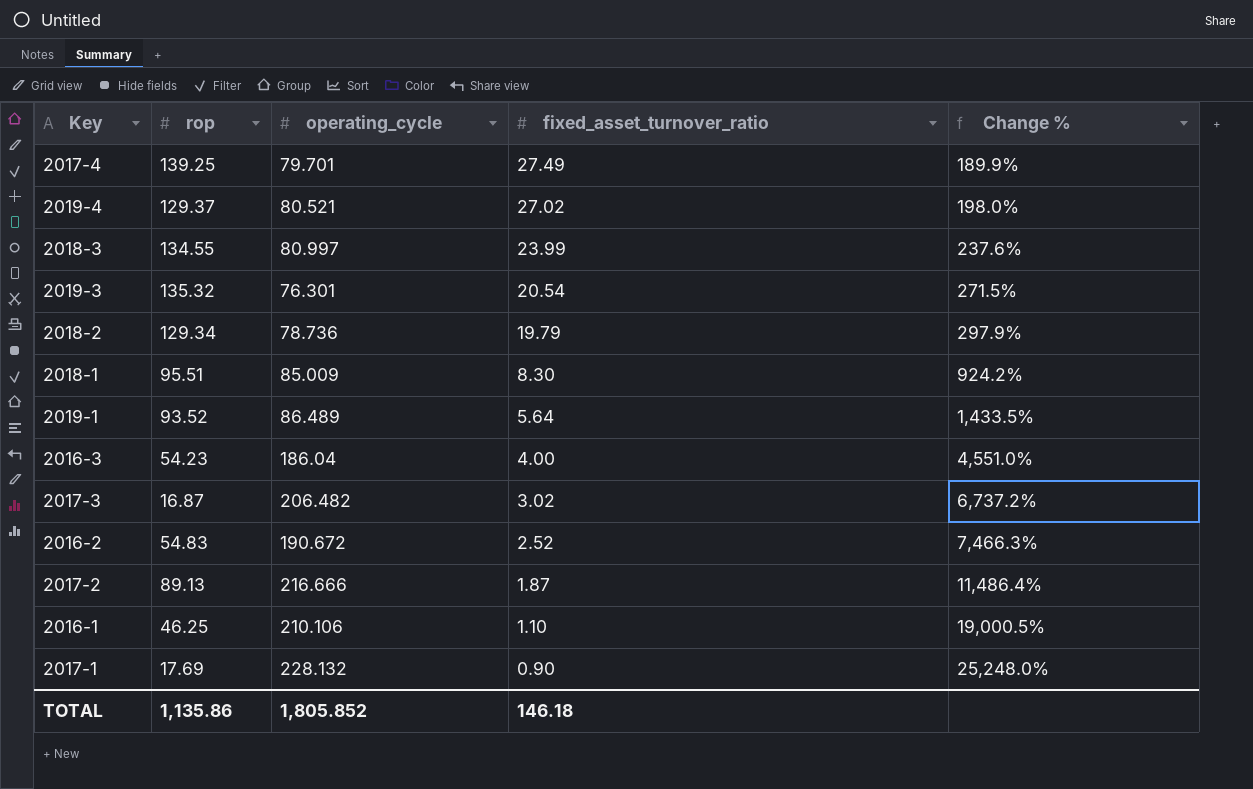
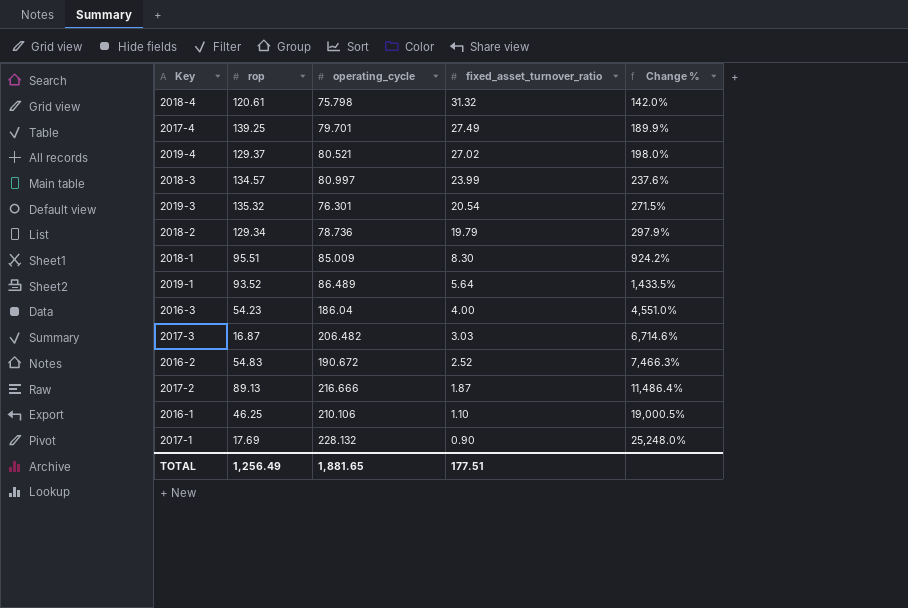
row 2018-4: none -> 120.61 | 75.798 | 31.32 | 142.0%
2018-3 | rop: 134.55 -> 134.57
2017-3 | fixed_asset_turnover_ratio: 3.02 -> 3.03
2017-3 | Change %: 6,737.2% -> 6,714.6%
TOTAL | rop: 1,135.86 -> 1,256.49
TOTAL | operating_cycle: 1,805.852 -> 1,881.65
TOTAL | fixed_asset_turnover_ratio: 146.18 -> 177.51

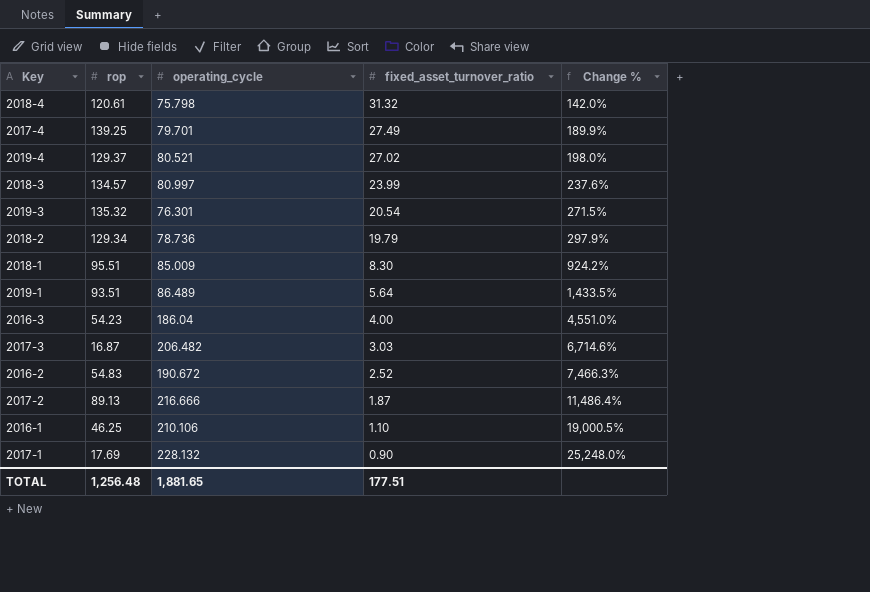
2019-1 | rop: 93.52 -> 93.51
TOTAL | rop: 1,256.49 -> 1,256.48

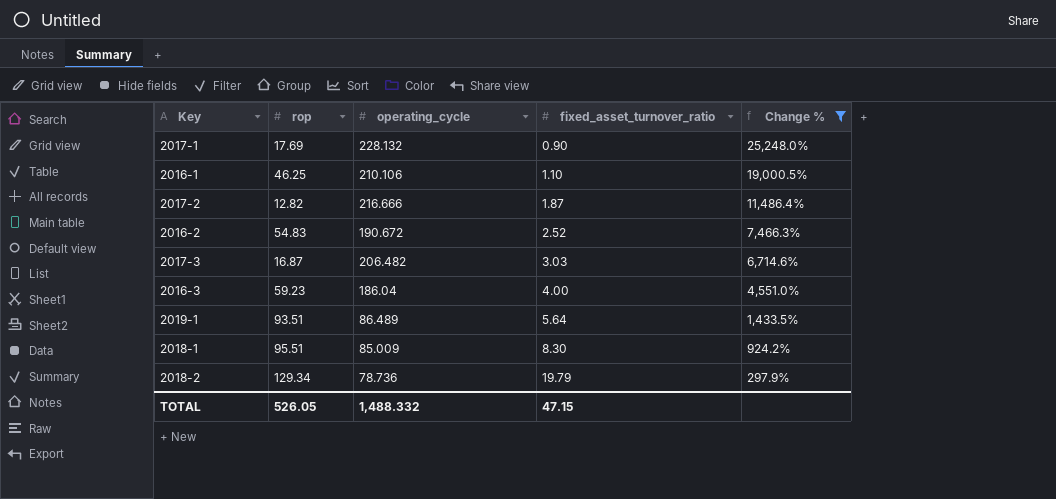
filter: none -> Change % >= 297.9%
row order: fixed_asset_turnover_ratio descending -> fixed_asset_turnover_ratio ascending
2017-2 | rop: 89.13 -> 12.82
2016-3 | rop: 54.23 -> 59.23
TOTAL | rop: 1,256.48 -> 526.05
TOTAL | operating_cycle: 1,881.65 -> 1,488.332
TOTAL | fixed_asset_turnover_ratio: 177.51 -> 47.15

